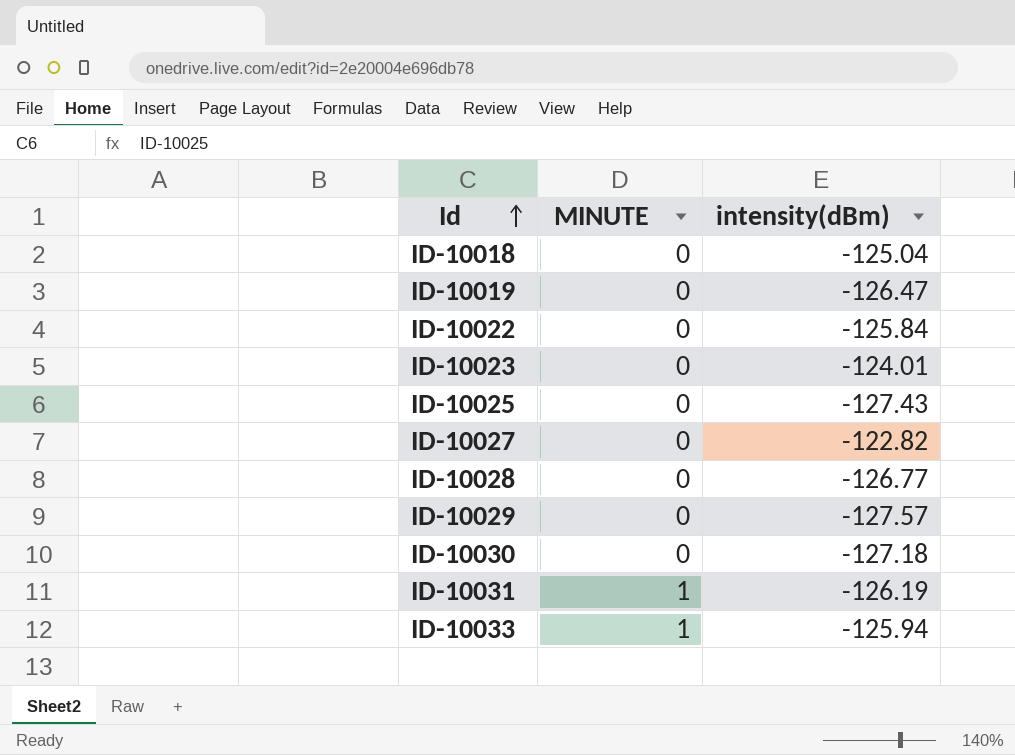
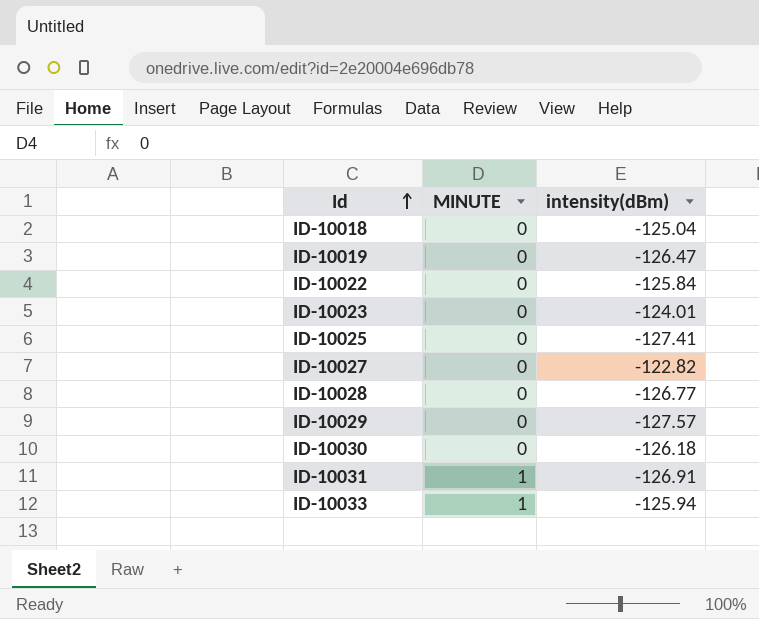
ID-10025 | intensity(dBm): -127.43 -> -127.41
ID-10030 | intensity(dBm): -127.18 -> -126.18
ID-10031 | intensity(dBm): -126.19 -> -126.91

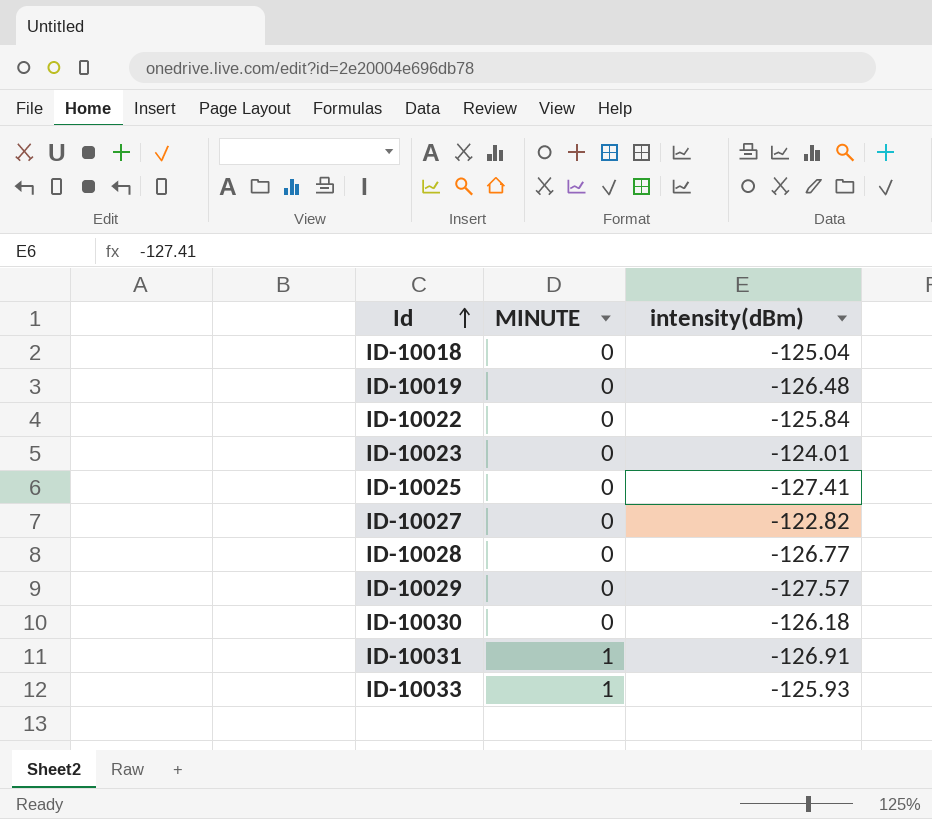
ID-10019 | intensity(dBm): -126.47 -> -126.48
ID-10033 | intensity(dBm): -125.94 -> -125.93

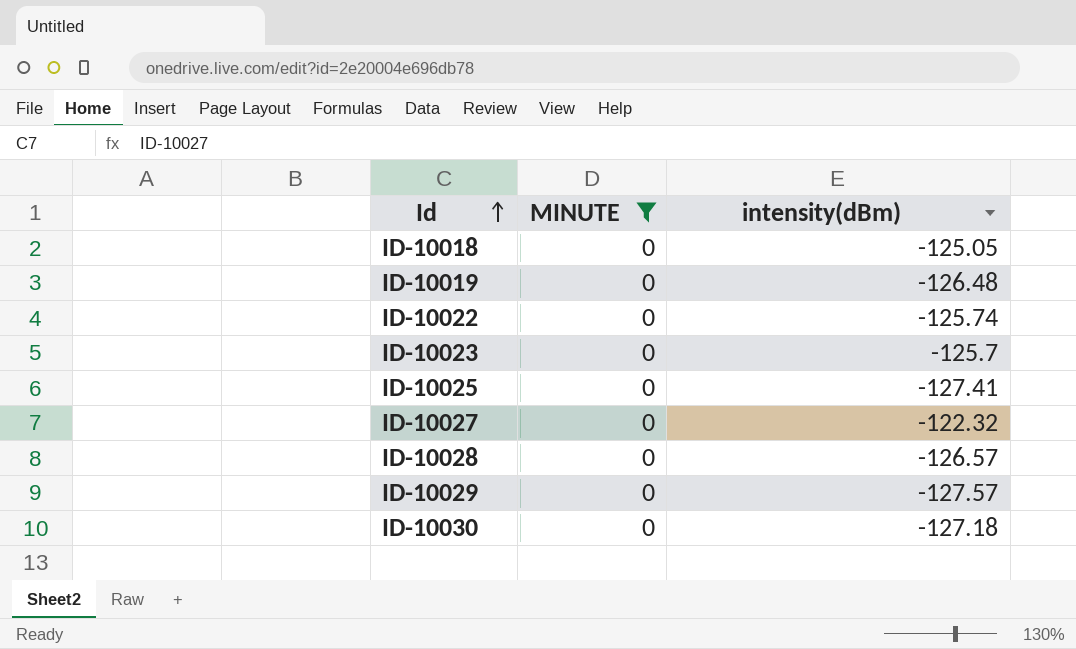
filter: none -> MINUTE = 0
ID-10018 | intensity(dBm): -125.04 -> -125.05
ID-10022 | intensity(dBm): -125.84 -> -125.74
ID-10023 | intensity(dBm): -124.01 -> -125.7
ID-10027 | intensity(dBm): -122.82 -> -122.32
ID-10028 | intensity(dBm): -126.77 -> -126.57
ID-10030 | intensity(dBm): -126.18 -> -127.18

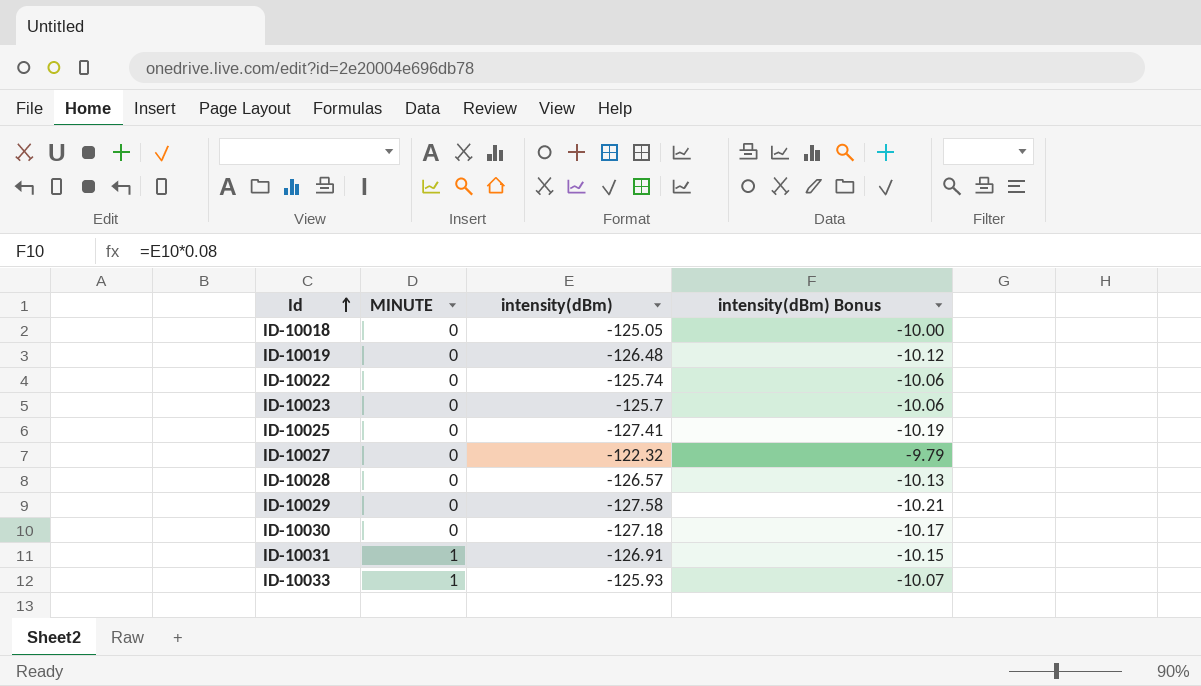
filter: MINUTE = 0 -> none
column intensity(dBm) Bonus | formula: none -> [intensity(dBm)] * 0.08
ID-10029 | intensity(dBm): -127.57 -> -127.58

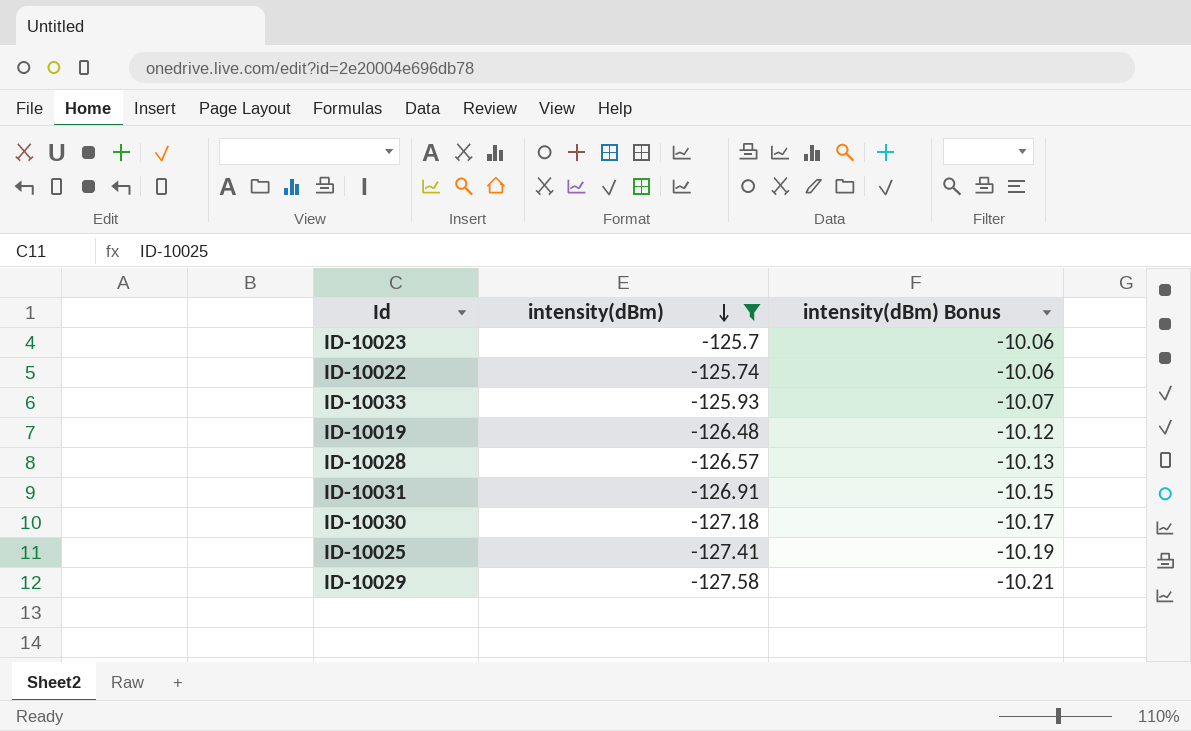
filter: none -> intensity(dBm) <= -125.7
row order: Id ascending -> intensity(dBm) descending
column MINUTE | position: 2 -> none

